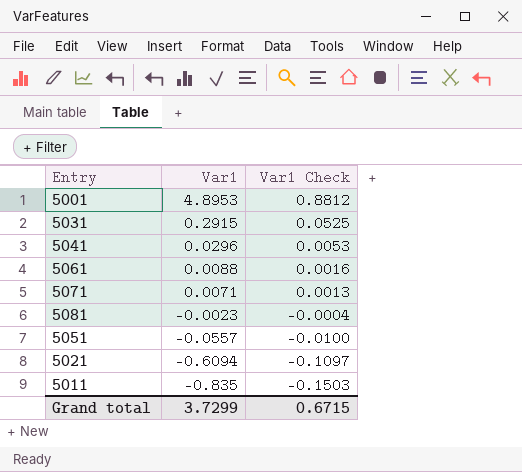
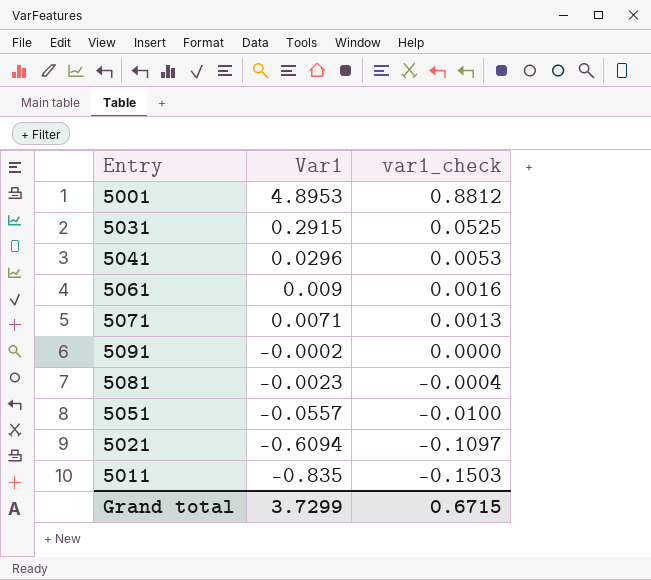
column name: Var1 Check -> var1_check
5061 | Var1: 0.0088 -> 0.009
row 5091: none -> -0.0002 | 0.0000

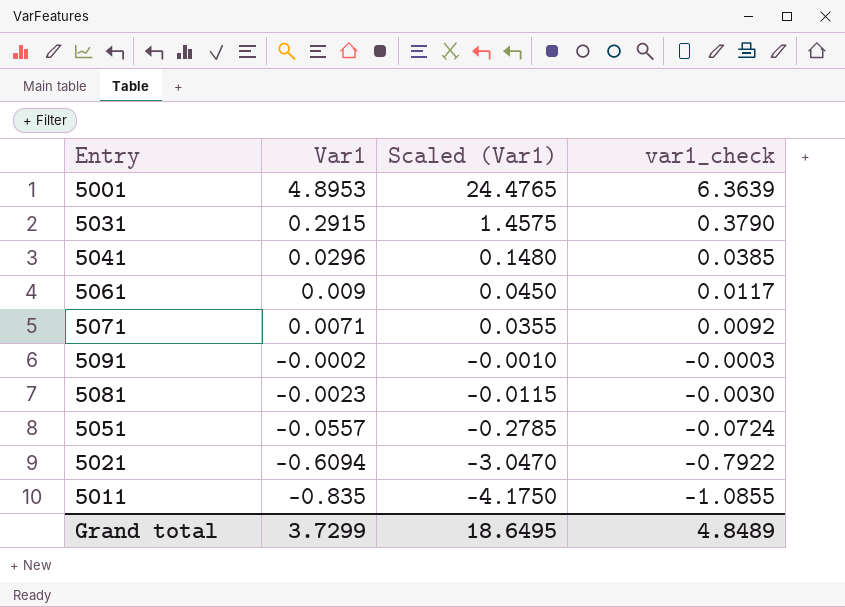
column Scaled (Var1) | formula: none -> [Var1] * 5
column var1_check | formula: [Var1] * 0.18 -> [Var1] * 1.3
Grand total | var1_check: 0.6715 -> 4.8489

